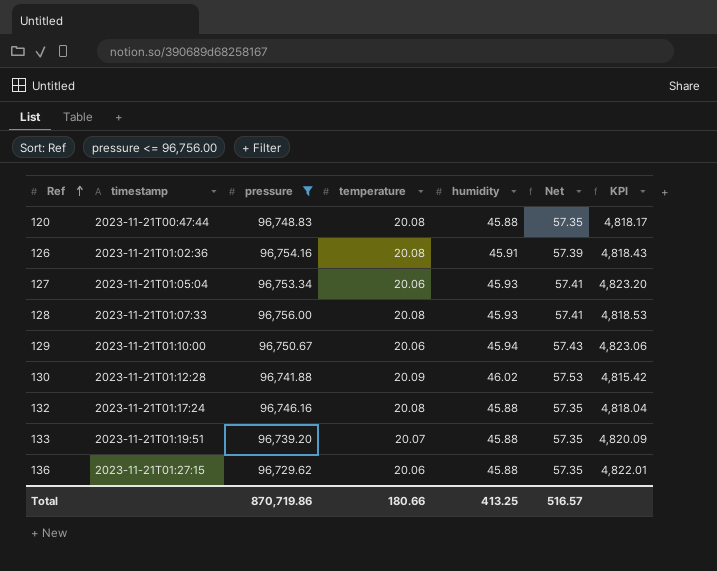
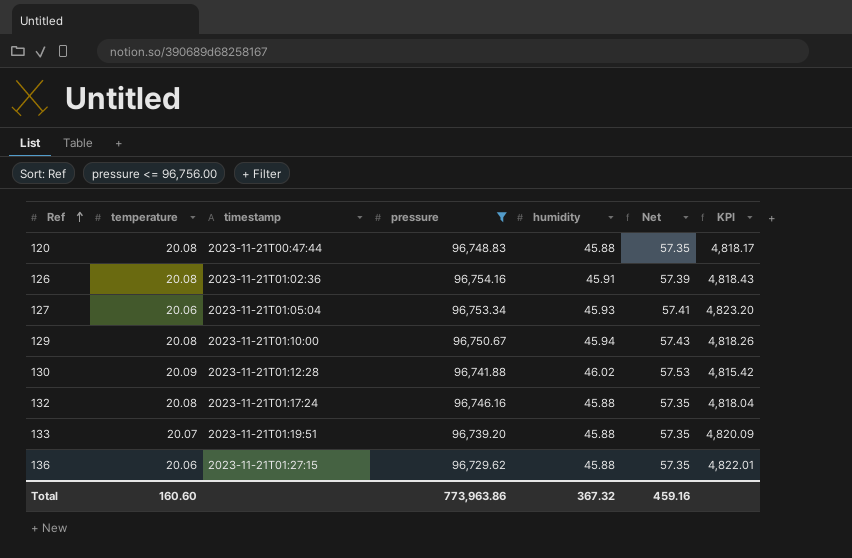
column temperature | position: 4 -> 2
row 128: 2023-11-21T01:07:33 | 96,756.00 | 20.08 | 45.93 | 57.41 | 4,818.53 -> none
129 | temperature: 20.06 -> 20.08
129 | KPI: 4,823.06 -> 4,818.26
Total | temperature: 180.66 -> 160.60
Total | pressure: 870,719.86 -> 773,963.86
Total | humidity: 413.25 -> 367.32
Total | Net: 516.57 -> 459.16

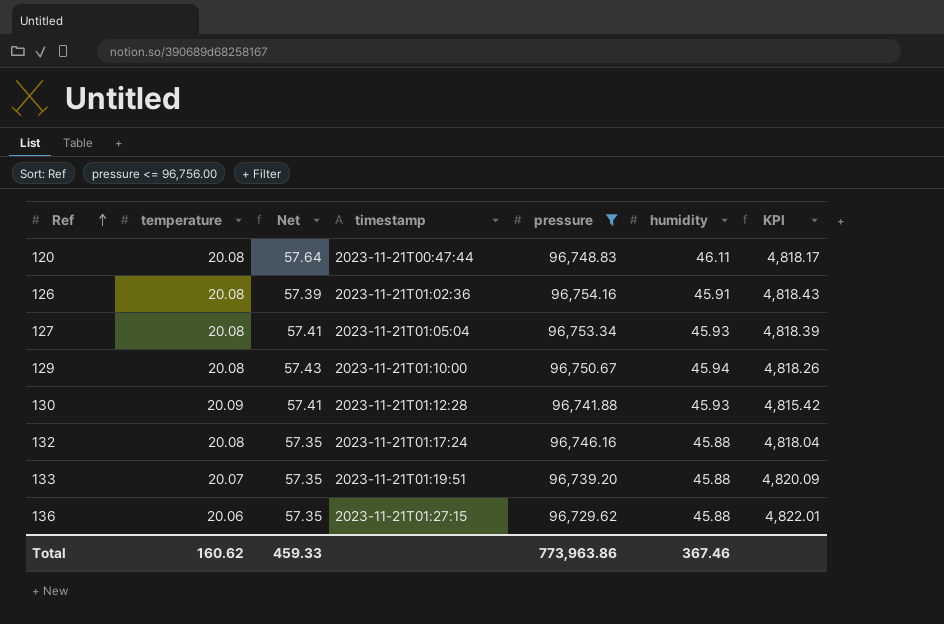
column Net | position: 6 -> 3
120 | Net: 57.35 -> 57.64
120 | humidity: 45.88 -> 46.11
127 | temperature: 20.06 -> 20.08
127 | KPI: 4,823.20 -> 4,818.39
130 | Net: 57.53 -> 57.41
130 | humidity: 46.02 -> 45.93
Total | temperature: 160.60 -> 160.62
Total | Net: 459.16 -> 459.33
Total | humidity: 367.32 -> 367.46

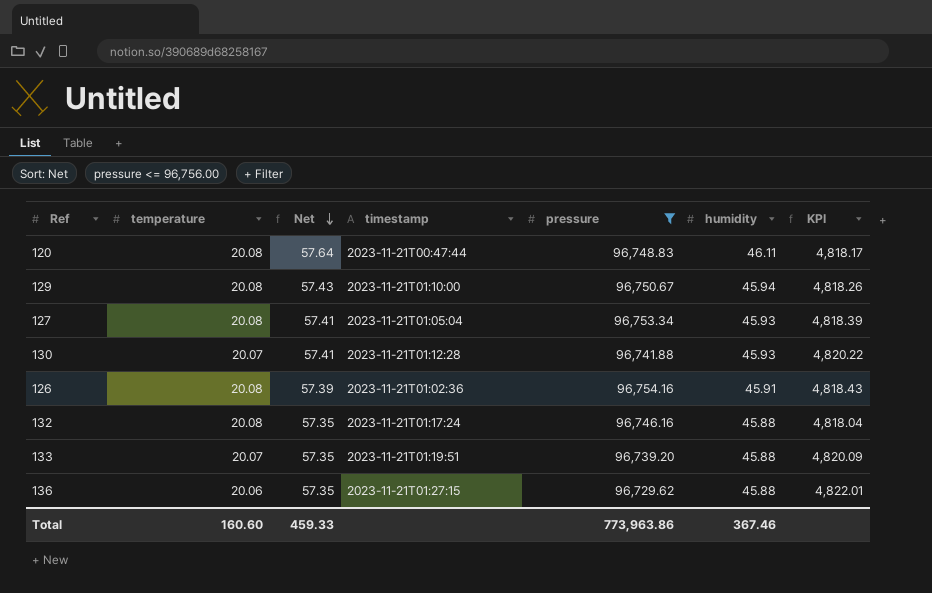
row order: Ref ascending -> Net descending
130 | temperature: 20.09 -> 20.07
130 | KPI: 4,815.42 -> 4,820.22
Total | temperature: 160.62 -> 160.60

